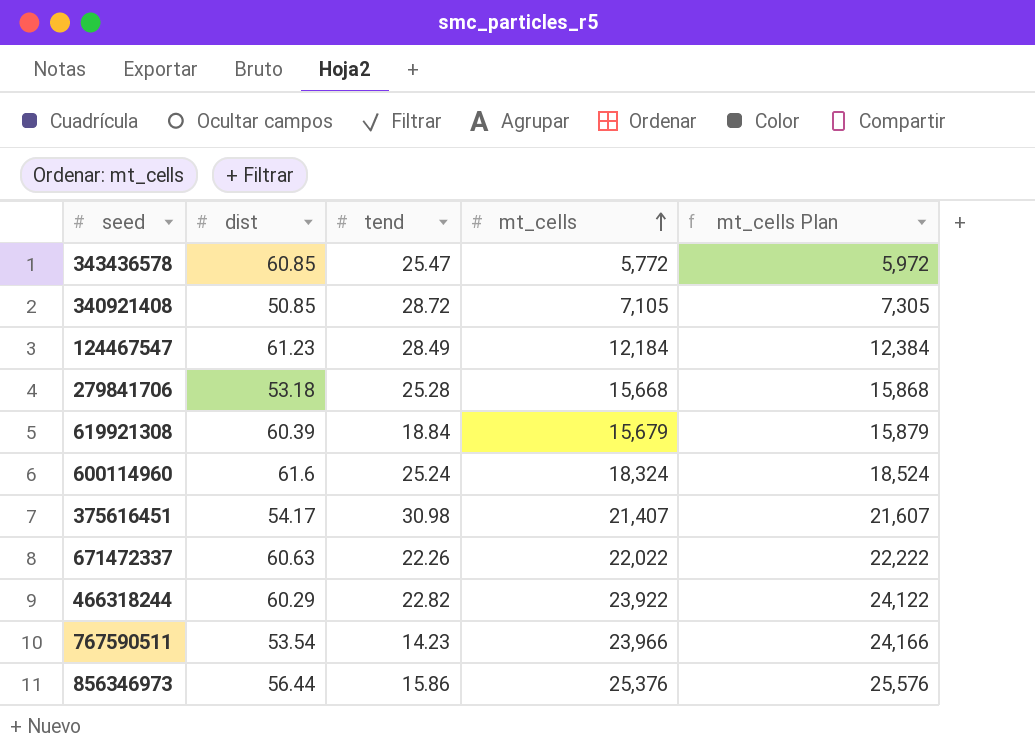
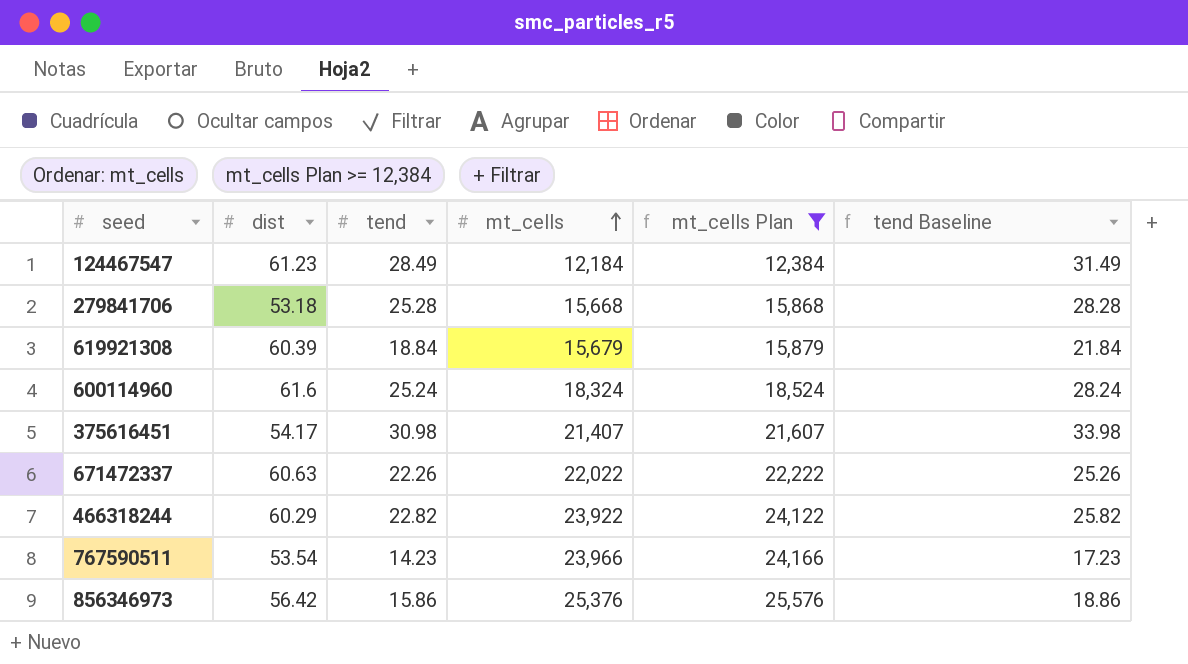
filter: none -> mt_cells Plan >= 12,384
column tend Baseline | formula: none -> [tend] + 3
856346973 | dist: 56.44 -> 56.42

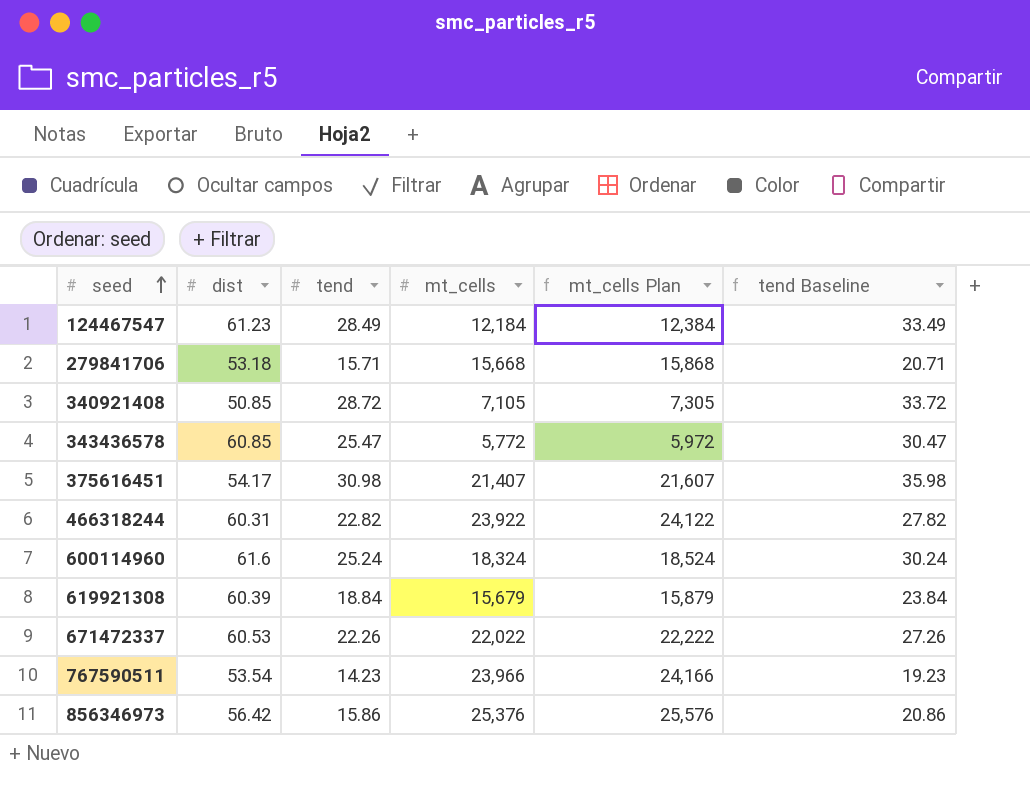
filter: mt_cells Plan >= 12,384 -> none
row order: mt_cells ascending -> seed ascending
column tend Baseline | formula: [tend] + 3 -> [tend] + 5
279841706 | tend: 25.28 -> 15.71
466318244 | dist: 60.29 -> 60.31
671472337 | dist: 60.63 -> 60.53

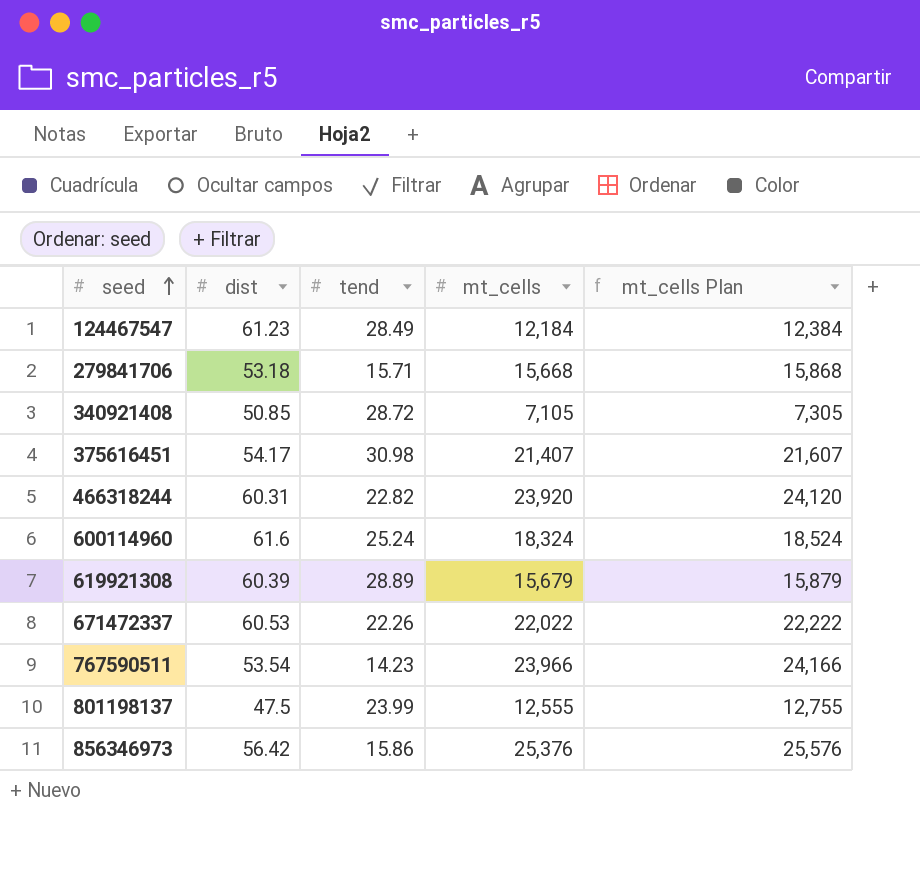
column tend Baseline | formula: [tend] + 5 -> none
row 343436578: 60.85 | 25.47 | 5,772 | 5,972 | 30.47 -> none
466318244 | mt_cells: 23,922 -> 23,920
466318244 | mt_cells Plan: 24,122 -> 24,120
619921308 | tend: 18.84 -> 28.89
row 801198137: none -> 47.5 | 23.99 | 12,555 | 12,755

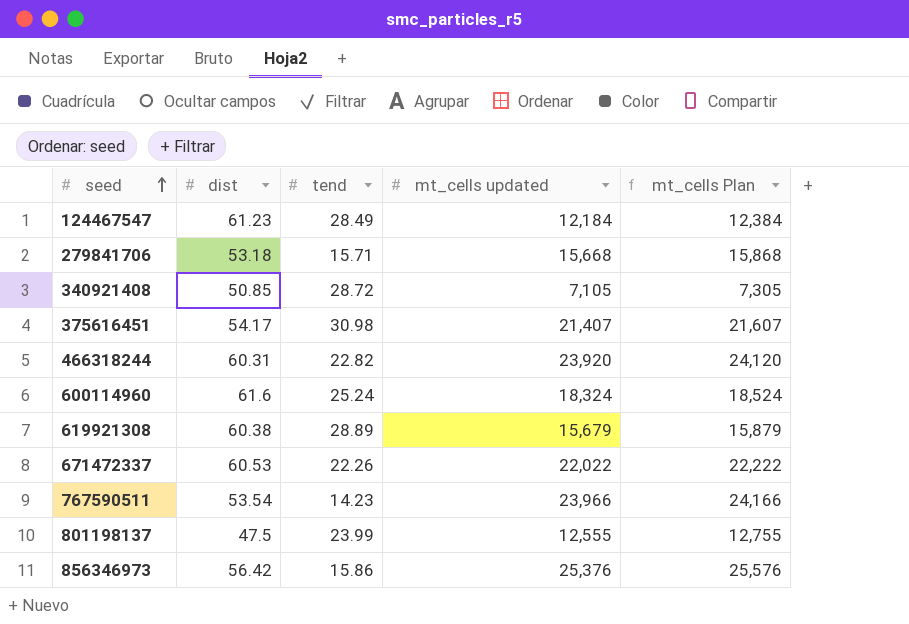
column name: mt_cells -> mt_cells updated
619921308 | dist: 60.39 -> 60.38

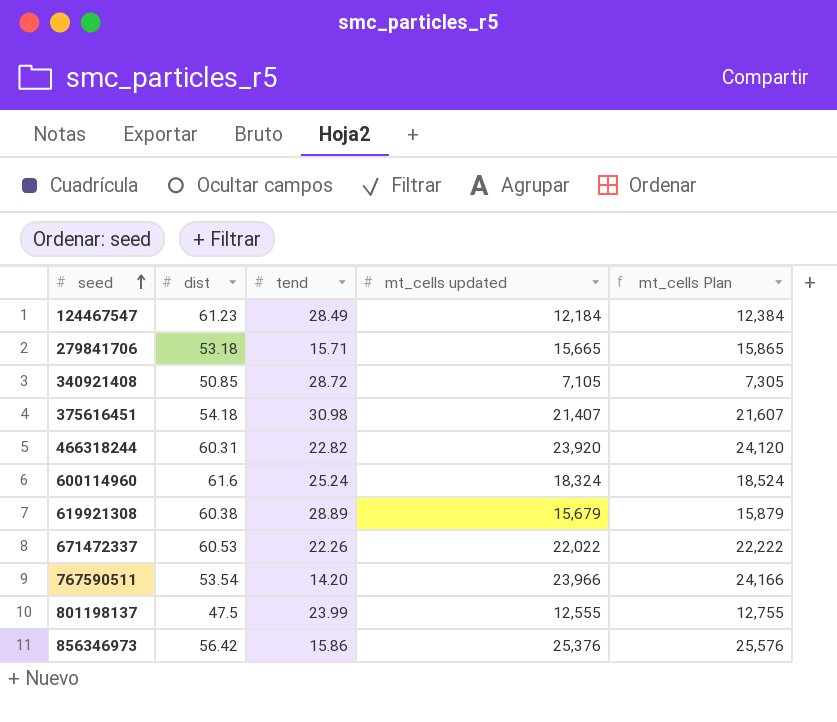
279841706 | mt_cells updated: 15,668 -> 15,665
279841706 | mt_cells Plan: 15,868 -> 15,865
375616451 | dist: 54.17 -> 54.18
767590511 | tend: 14.23 -> 14.20

